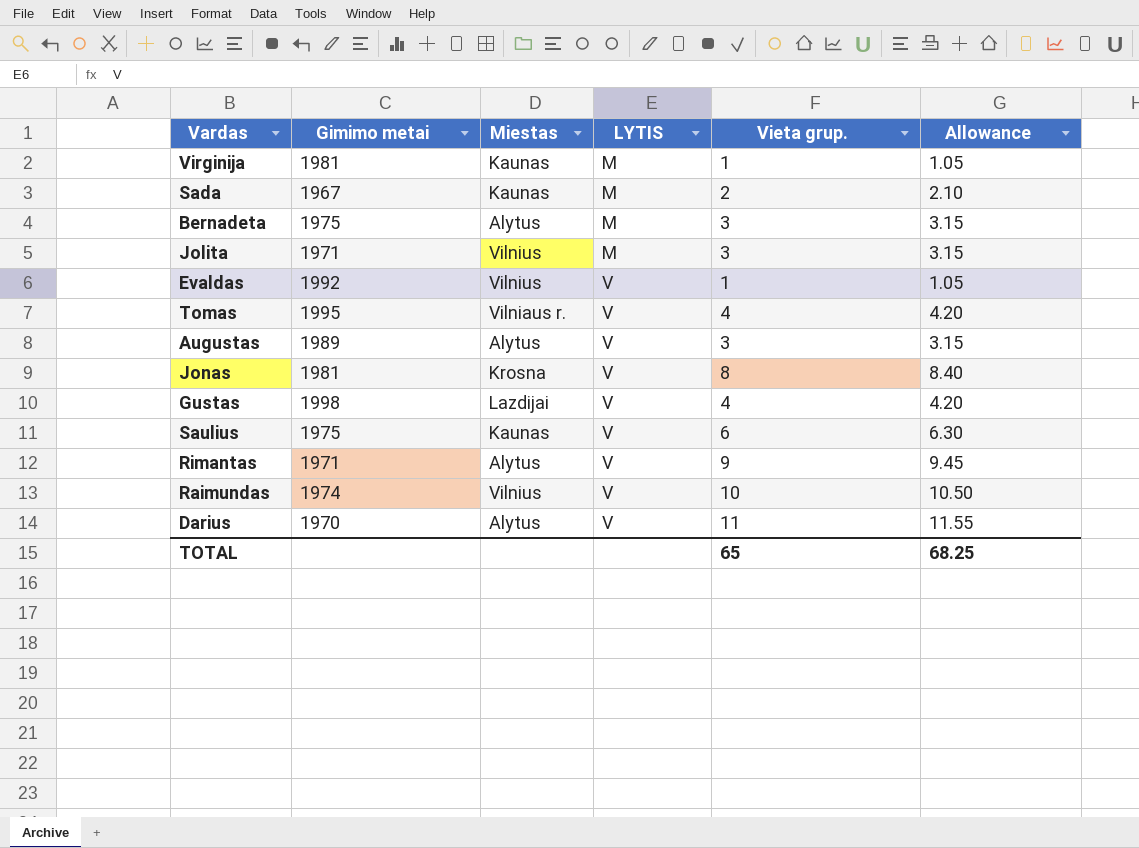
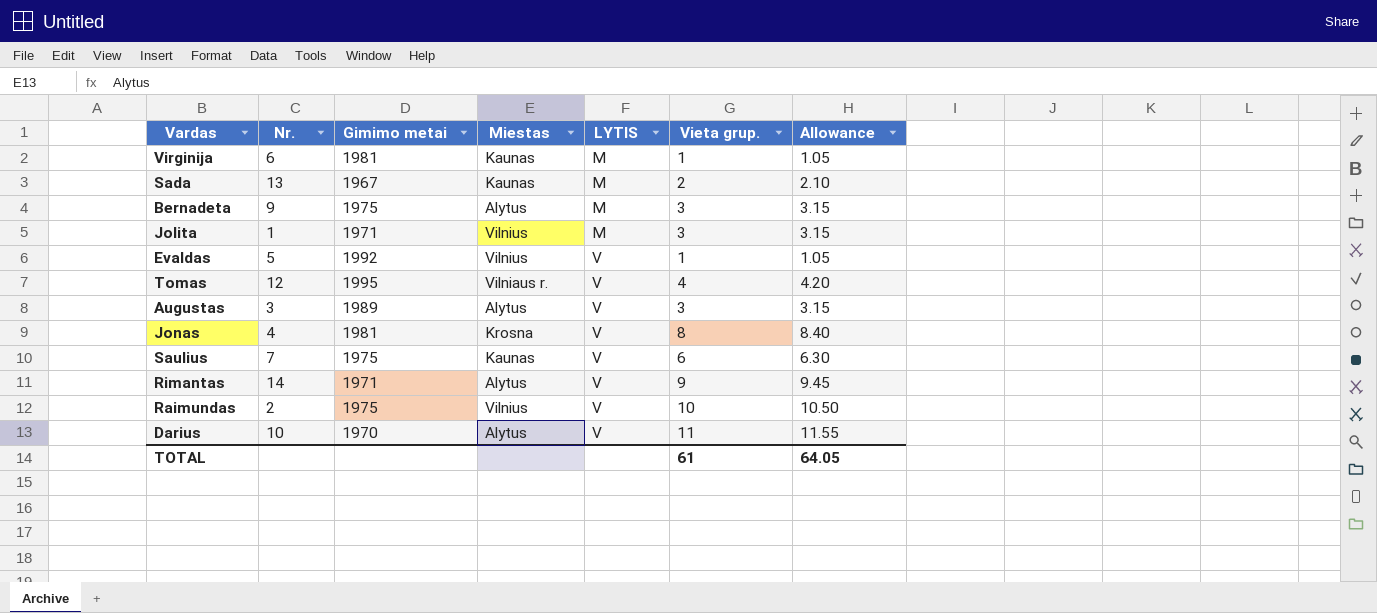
column Nr. | position: none -> 2
row Gustas: 1998 | Lazdijai | V | 4 | 4.20 -> none
Raimundas | Gimimo metai: 1974 -> 1975
TOTAL | Vieta grup.: 65 -> 61
TOTAL | Allowance: 68.25 -> 64.05

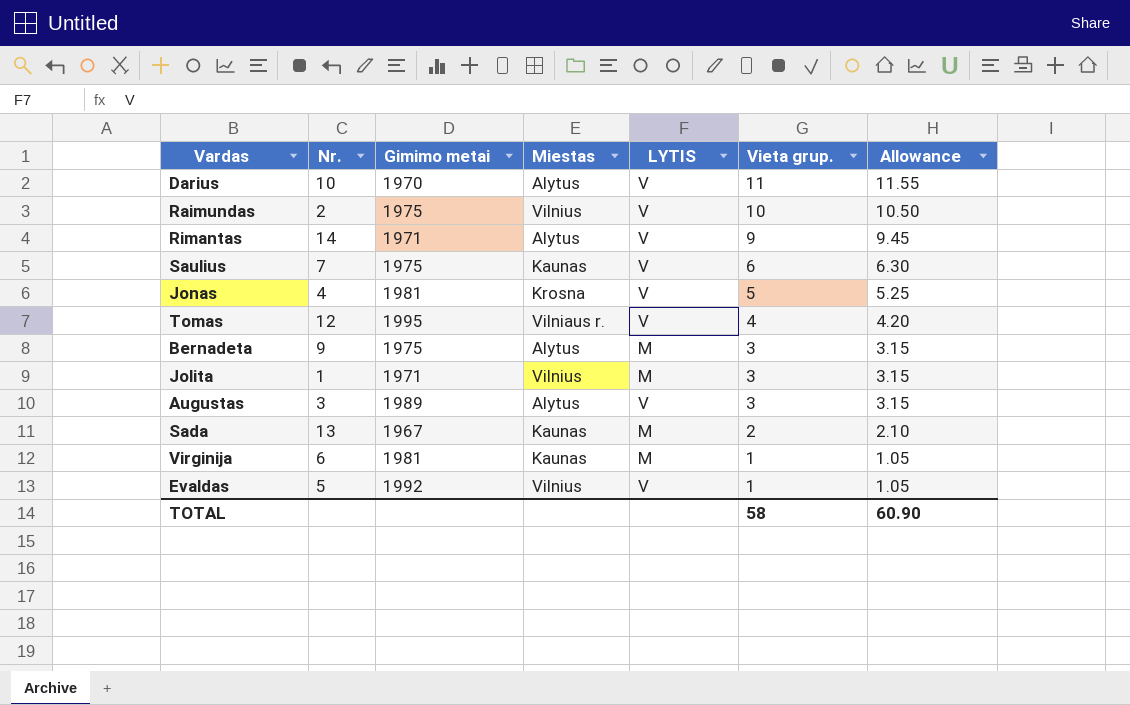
row order: LYTIS ascending -> Vieta grup. descending
Jonas | Vieta grup.: 8 -> 5
Jonas | Allowance: 8.40 -> 5.25
TOTAL | Vieta grup.: 61 -> 58
TOTAL | Allowance: 64.05 -> 60.90

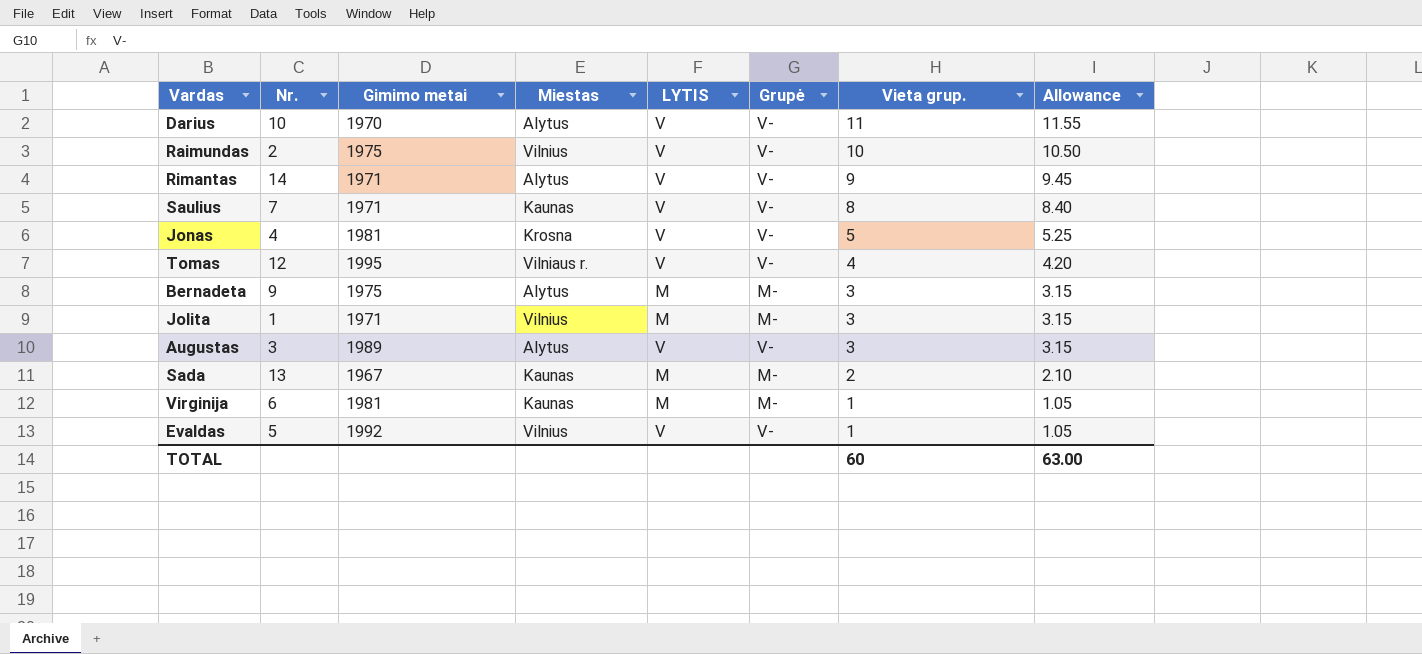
column Grupė | position: none -> 6
Saulius | Gimimo metai: 1975 -> 1971
Saulius | Vieta grup.: 6 -> 8
Saulius | Allowance: 6.30 -> 8.40
TOTAL | Vieta grup.: 58 -> 60
TOTAL | Allowance: 60.90 -> 63.00

